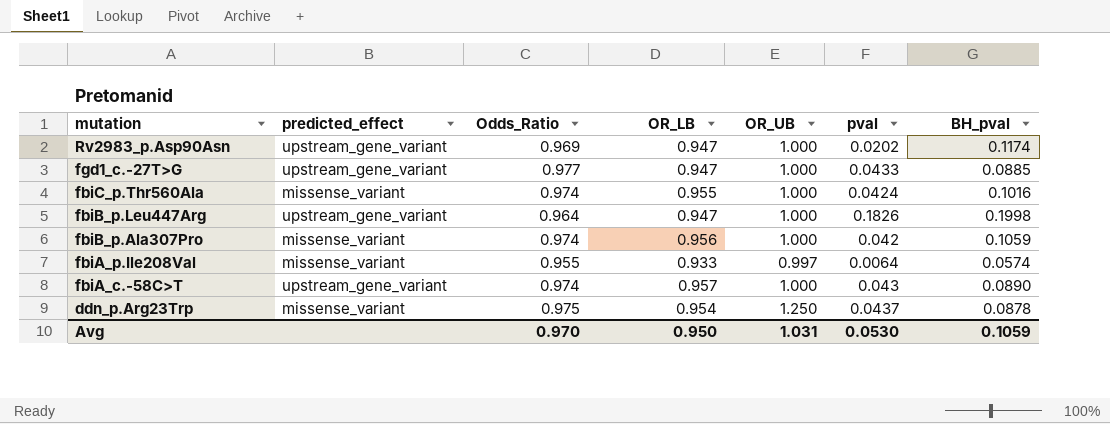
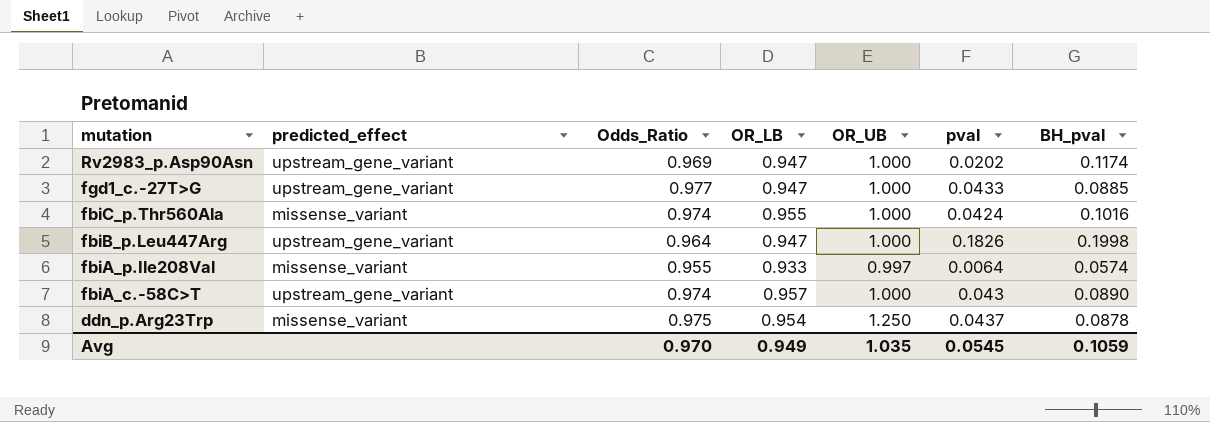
row fbiB_p.Ala307Pro: missense_variant | 0.974 | 0.956 | 1.000 | 0.042 | 0.1059 -> none
Avg | OR_LB: 0.950 -> 0.949
Avg | OR_UB: 1.031 -> 1.035
Avg | pval: 0.0530 -> 0.0545

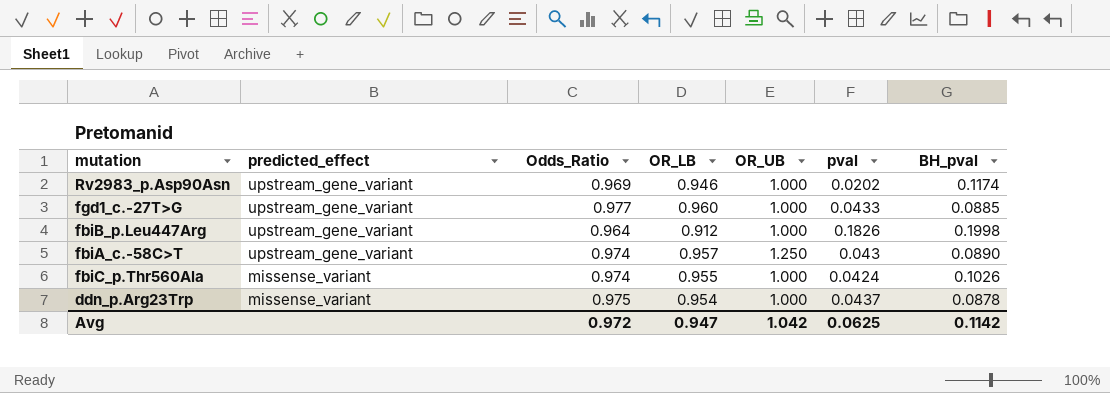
row order: mutation descending -> predicted_effect descending
row fbiA_p.Ile208Val: missense_variant | 0.955 | 0.933 | 0.997 | 0.0064 | 0.0574 -> none
Rv2983_p.Asp90Asn | OR_LB: 0.947 -> 0.946
fgd1_c.-27T>G | OR_LB: 0.947 -> 0.960
fbiB_p.Leu447Arg | OR_LB: 0.947 -> 0.912
fbiA_c.-58C>T | OR_UB: 1.000 -> 1.250
fbiC_p.Thr560Ala | BH_pval: 0.1016 -> 0.1026
ddn_p.Arg23Trp | OR_UB: 1.250 -> 1.000
Avg | Odds_Ratio: 0.970 -> 0.972
Avg | OR_LB: 0.949 -> 0.947
Avg | OR_UB: 1.035 -> 1.042
Avg | pval: 0.0545 -> 0.0625
Avg | BH_pval: 0.1059 -> 0.1142

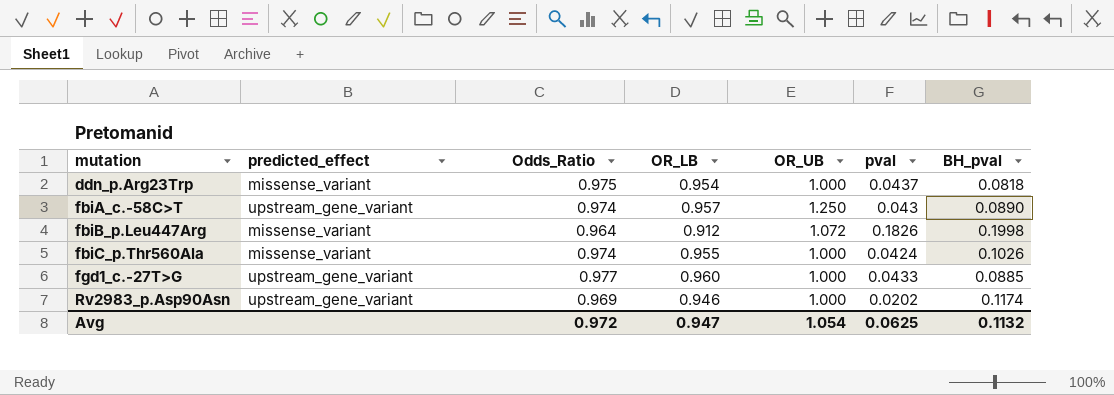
row order: predicted_effect descending -> mutation ascending
ddn_p.Arg23Trp | BH_pval: 0.0878 -> 0.0818
fbiB_p.Leu447Arg | predicted_effect: upstream_gene_variant -> missense_variant
fbiB_p.Leu447Arg | OR_UB: 1.000 -> 1.072
Avg | OR_UB: 1.042 -> 1.054
Avg | BH_pval: 0.1142 -> 0.1132

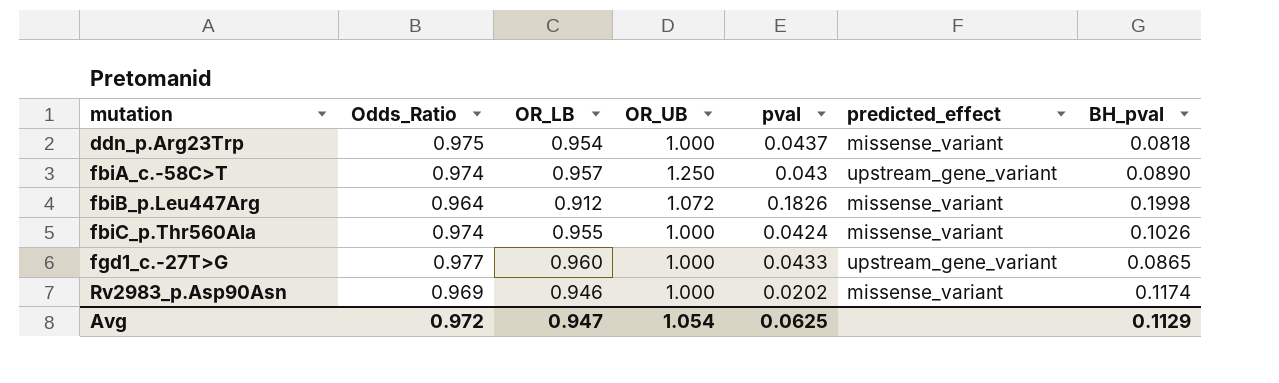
column predicted_effect | position: 2 -> 6
fgd1_c.-27T>G | BH_pval: 0.0885 -> 0.0865
Rv2983_p.Asp90Asn | predicted_effect: upstream_gene_variant -> missense_variant
Avg | BH_pval: 0.1132 -> 0.1129

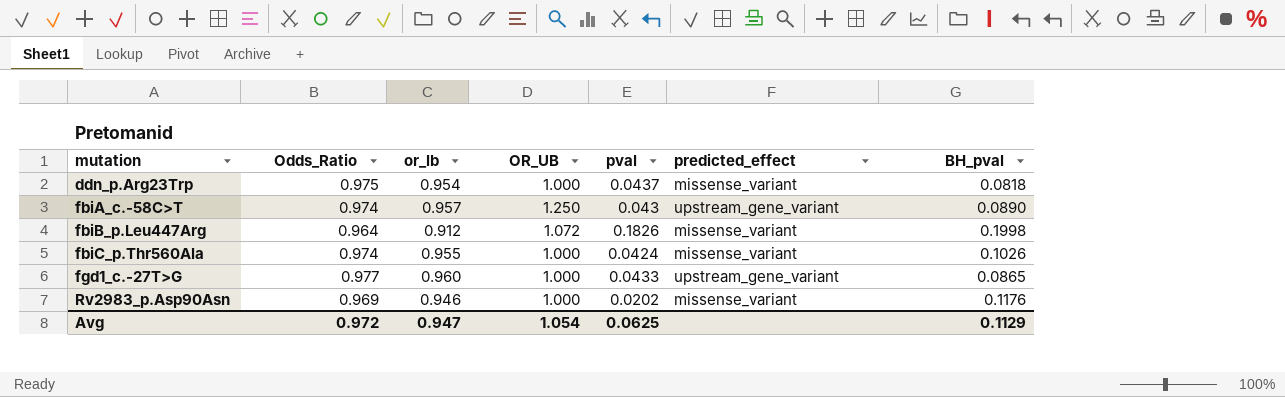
column name: OR_LB -> or_lb
Rv2983_p.Asp90Asn | BH_pval: 0.1174 -> 0.1176

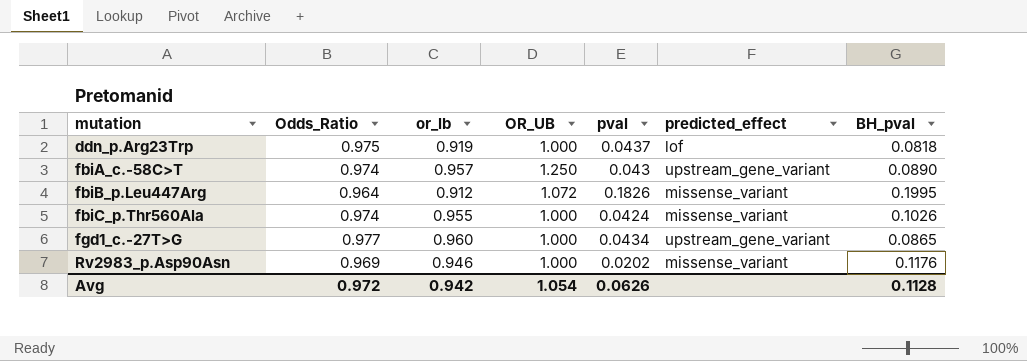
ddn_p.Arg23Trp | or_lb: 0.954 -> 0.919
ddn_p.Arg23Trp | predicted_effect: missense_variant -> lof
fbiB_p.Leu447Arg | BH_pval: 0.1998 -> 0.1995
fgd1_c.-27T>G | pval: 0.0433 -> 0.0434
Avg | or_lb: 0.947 -> 0.942
Avg | pval: 0.0625 -> 0.0626
Avg | BH_pval: 0.1129 -> 0.1128

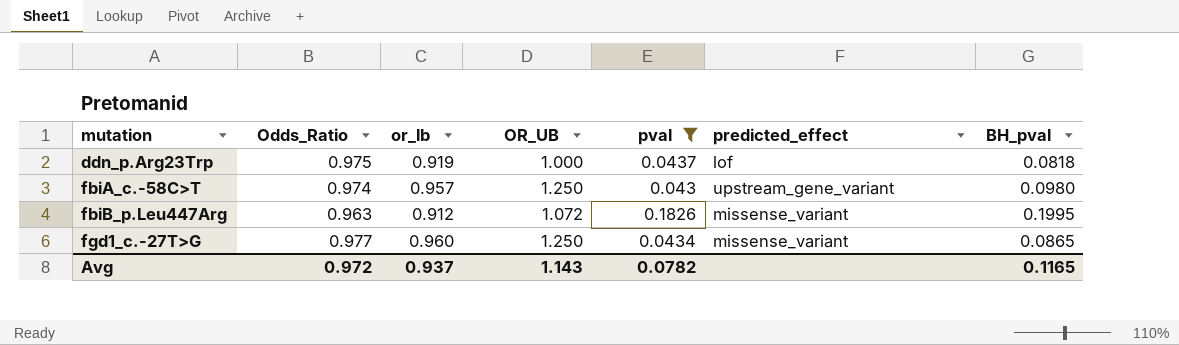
filter: none -> pval >= 0.043
fbiA_c.-58C>T | BH_pval: 0.0890 -> 0.0980
fbiB_p.Leu447Arg | Odds_Ratio: 0.964 -> 0.963
fgd1_c.-27T>G | OR_UB: 1.000 -> 1.250
fgd1_c.-27T>G | predicted_effect: upstream_gene_variant -> missense_variant
Avg | or_lb: 0.942 -> 0.937
Avg | OR_UB: 1.054 -> 1.143
Avg | pval: 0.0626 -> 0.0782
Avg | BH_pval: 0.1128 -> 0.1165

